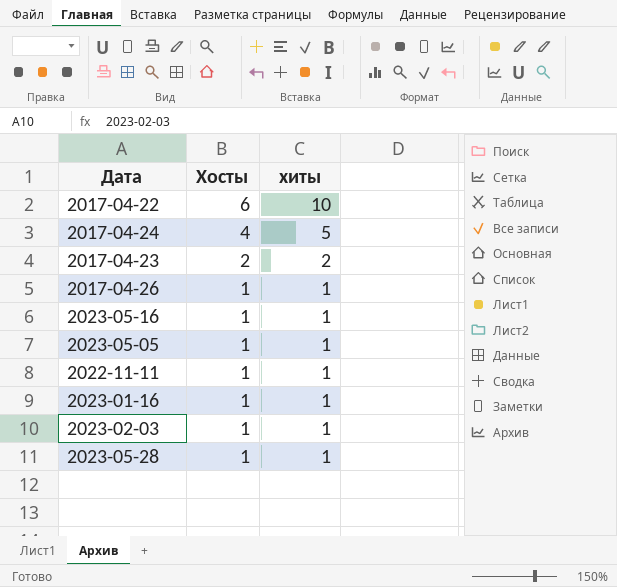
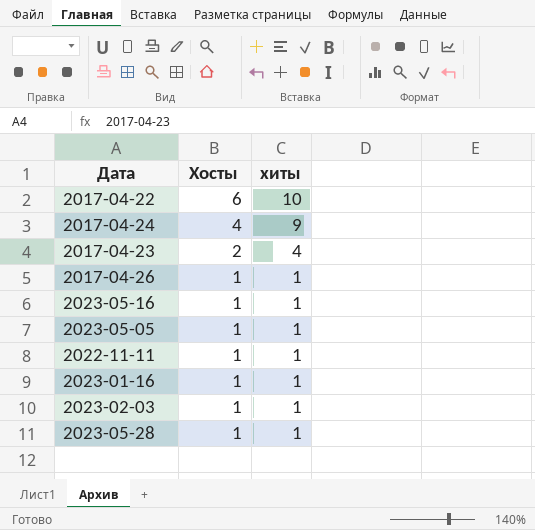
2017-04-24 | хиты: 5 -> 9
2017-04-23 | хиты: 2 -> 4

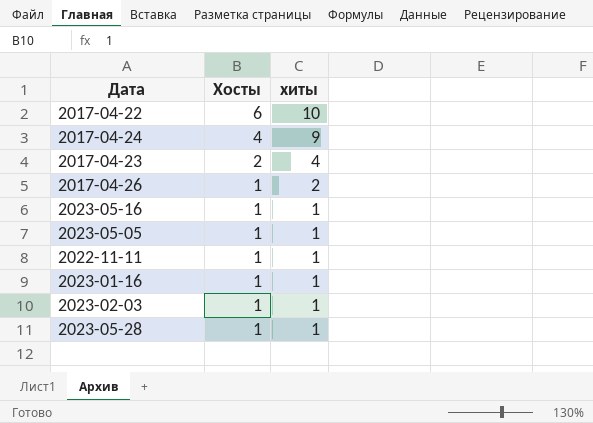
2017-04-26 | хиты: 1 -> 2

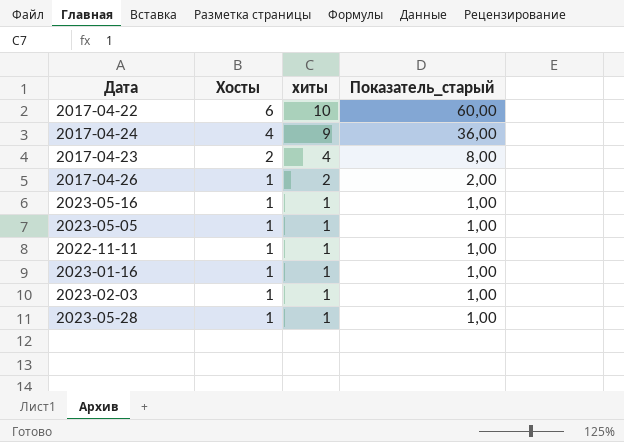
column Показатель_старый | formula: none -> [Хосты] * [хиты]

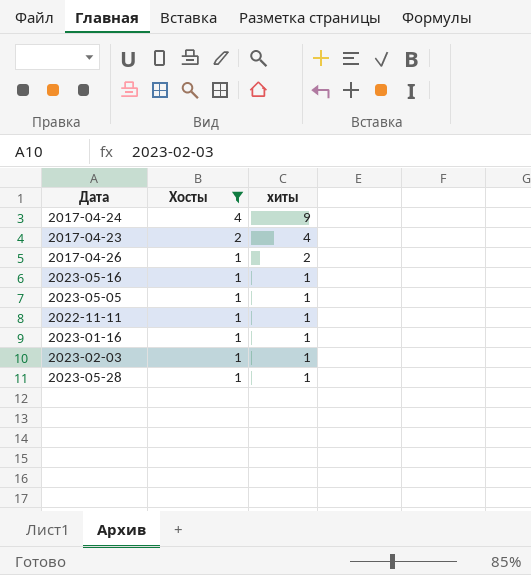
filter: none -> Хосты != 6
column Показатель_старый | formula: [Хосты] * [хиты] -> none

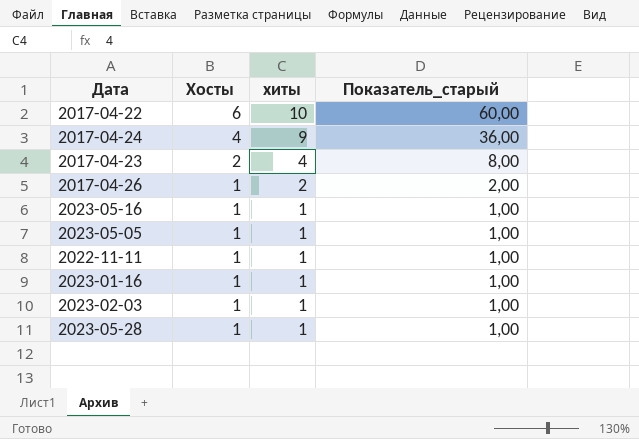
filter: Хосты != 6 -> none
column Показатель_старый | formula: none -> [Хосты] * [хиты]

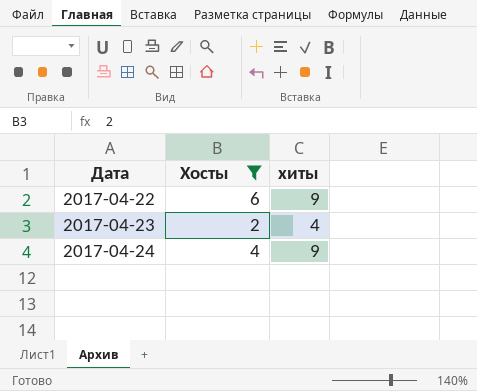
filter: none -> Хосты != 1
row order: Хосты descending -> Дата ascending
column Показатель_старый | formula: [Хосты] * [хиты] -> none
2017-04-22 | хиты: 10 -> 9

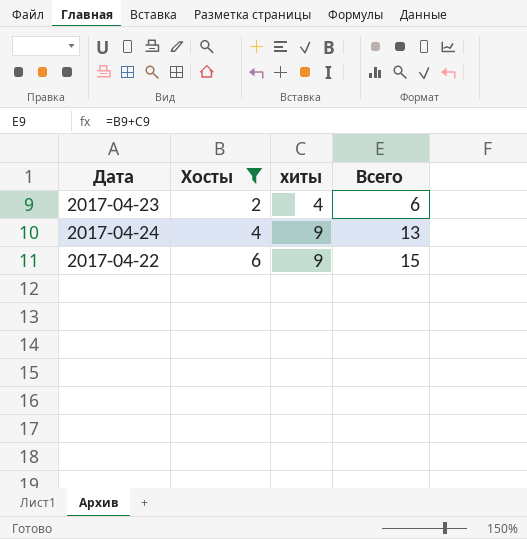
row order: Дата ascending -> Хосты ascending
column Всего | formula: none -> [Хосты] + [хиты]

